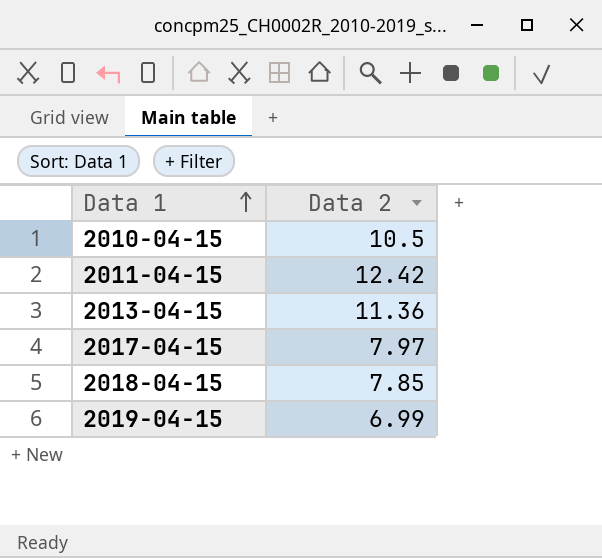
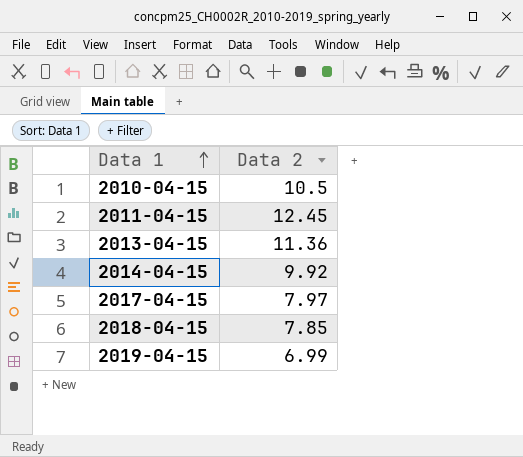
2011-04-15 | Data 2: 12.42 -> 12.45
row 2014-04-15: none -> 9.92

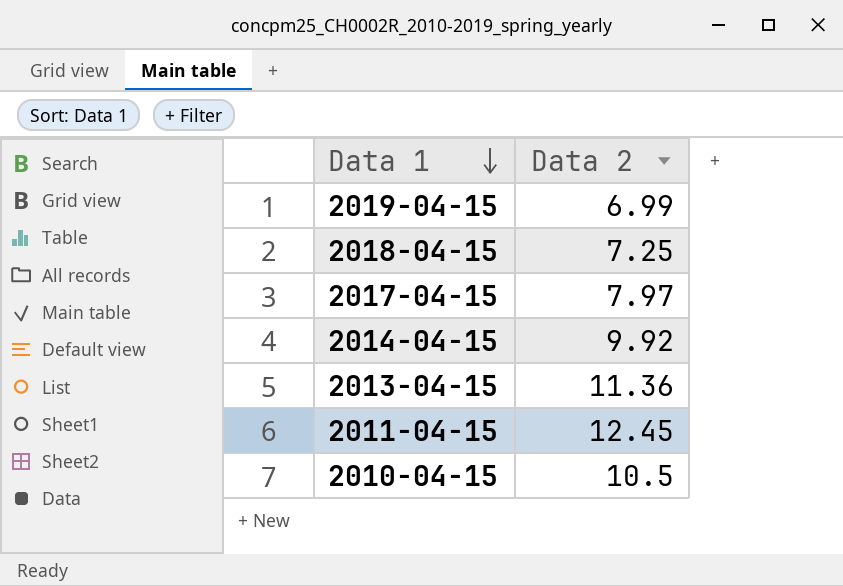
row order: Data 1 ascending -> Data 1 descending
2018-04-15 | Data 2: 7.85 -> 7.25

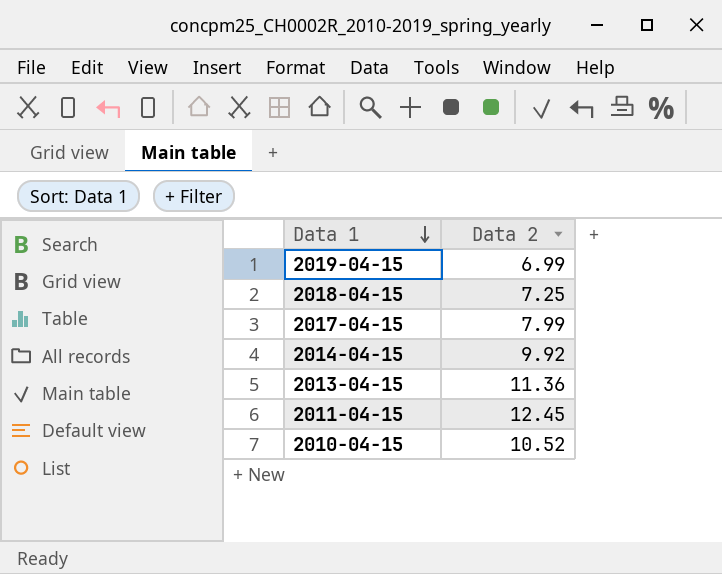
2017-04-15 | Data 2: 7.97 -> 7.99
2010-04-15 | Data 2: 10.5 -> 10.52

